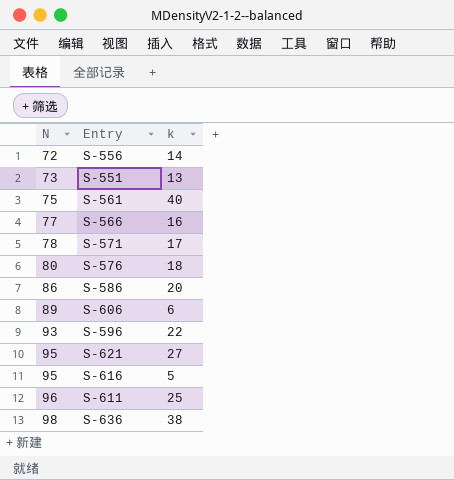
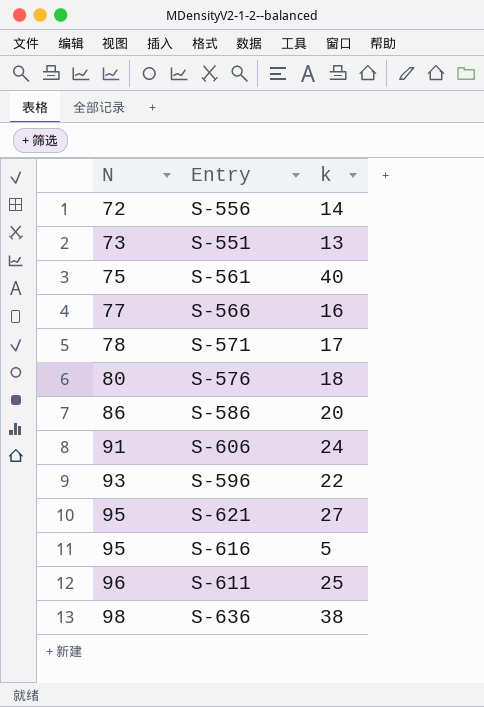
S-606 | N: 89 -> 91
S-606 | k: 6 -> 24

